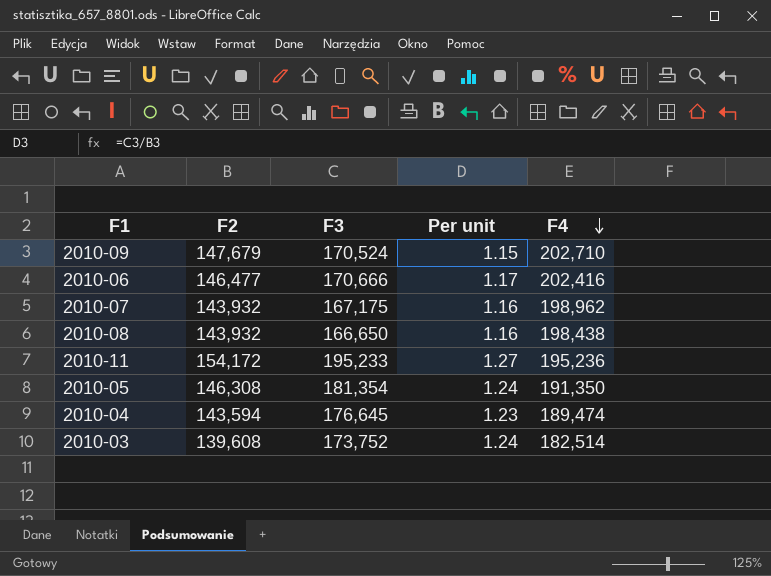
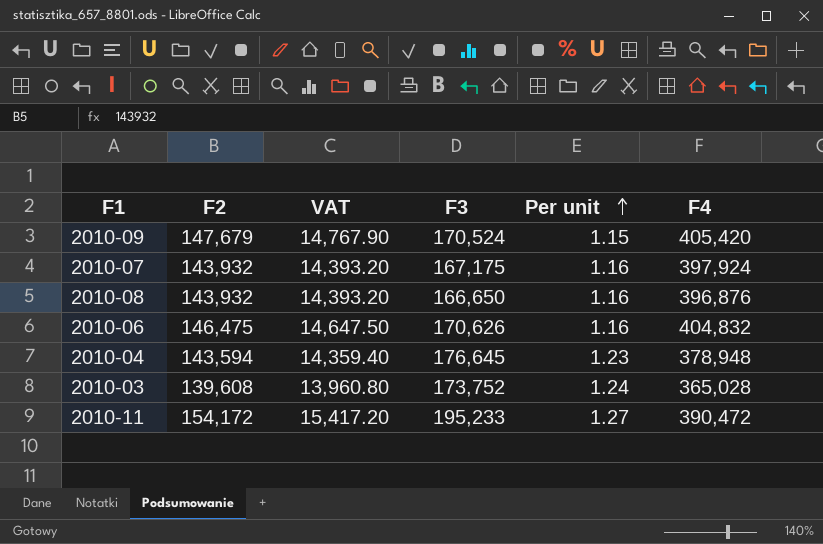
row order: F4 descending -> Per unit ascending
column VAT | formula: none -> [F2] * 0.1
row 2010-05: 146,308 | 181,354 | 1.24 | 191,350 -> none
2010-09 | F4: 202,710 -> 405,420
2010-07 | F4: 198,962 -> 397,924
2010-08 | F4: 198,438 -> 396,876
2010-06 | F2: 146,477 -> 146,475
2010-06 | F3: 170,666 -> 170,626
2010-06 | Per unit: 1.17 -> 1.16
2010-06 | F4: 202,416 -> 404,832
2010-04 | F4: 189,474 -> 378,948
2010-03 | F4: 182,514 -> 365,028
2010-11 | F4: 195,236 -> 390,472

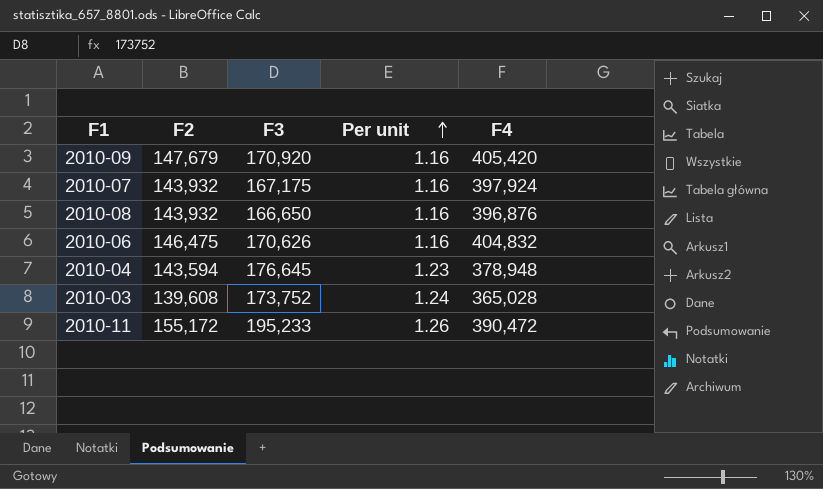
column VAT | formula: [F2] * 0.1 -> none
2010-09 | F3: 170,524 -> 170,920
2010-09 | Per unit: 1.15 -> 1.16
2010-11 | F2: 154,172 -> 155,172
2010-11 | Per unit: 1.27 -> 1.26

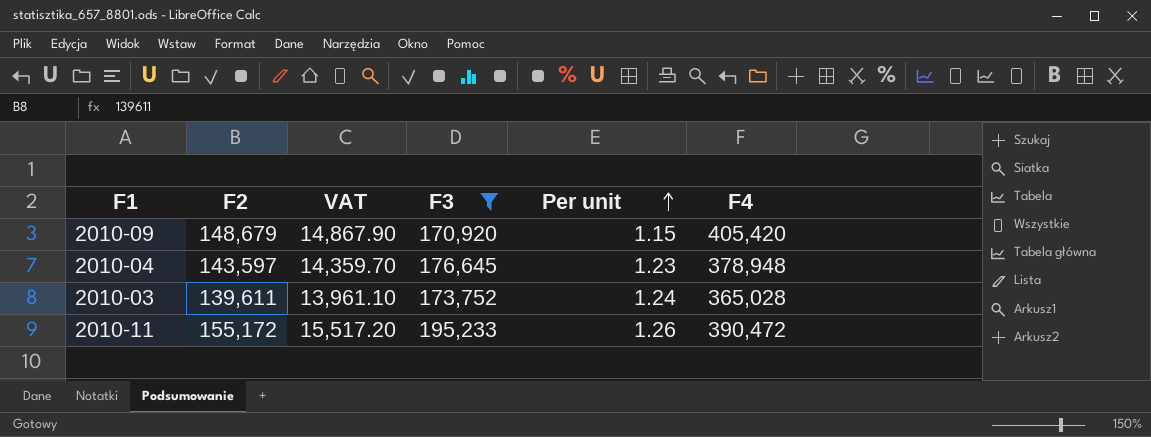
filter: none -> F3 >= 170,920
column VAT | formula: none -> [F2] * 0.1
2010-09 | F2: 147,679 -> 148,679
2010-09 | Per unit: 1.16 -> 1.15
2010-04 | F2: 143,594 -> 143,597
2010-03 | F2: 139,608 -> 139,611

